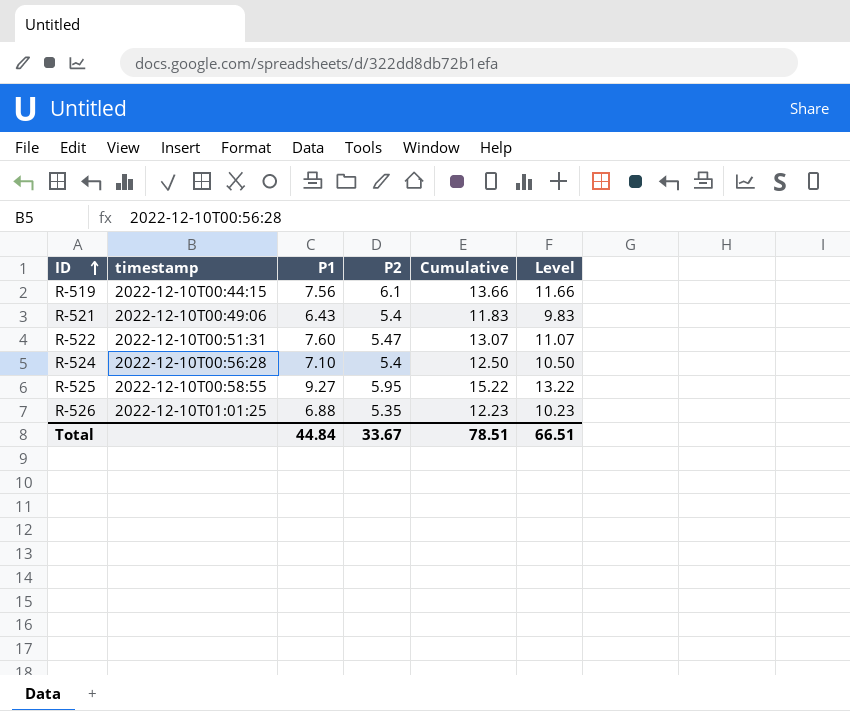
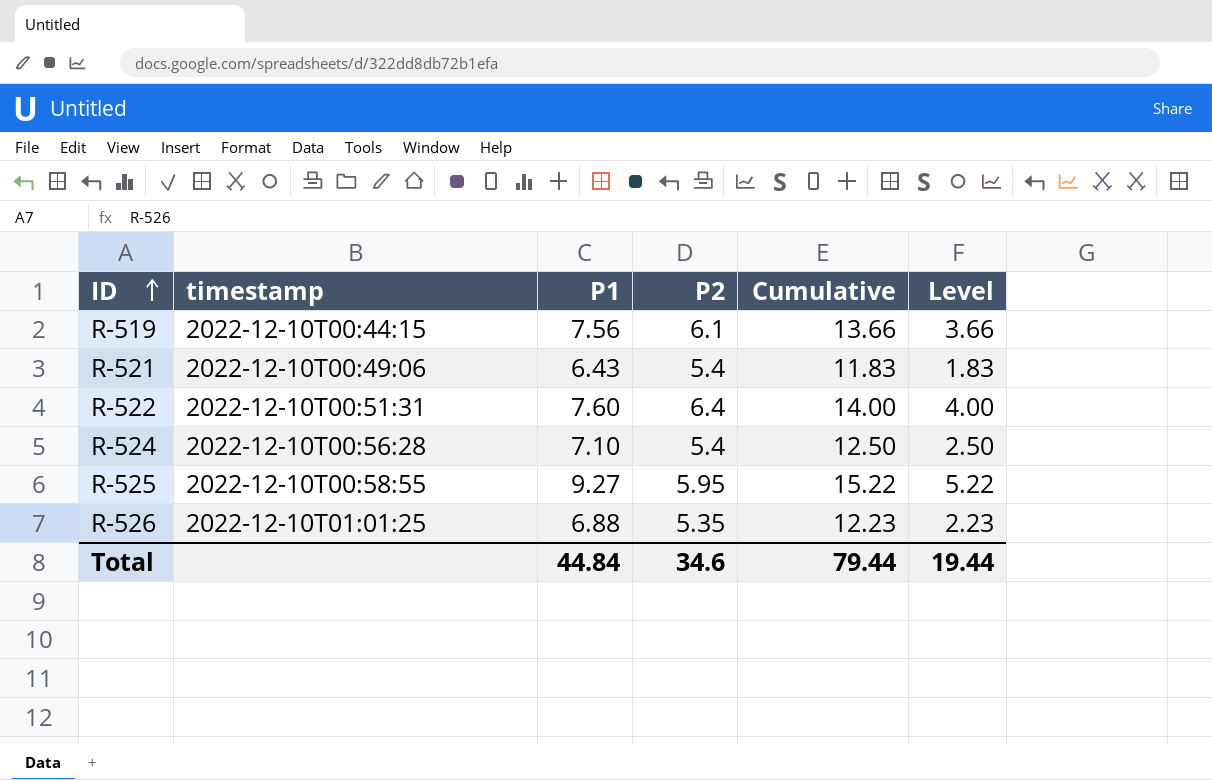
column Level | formula: [Cumulative] - 2 -> [Cumulative] - 10
R-522 | P2: 5.47 -> 6.4
R-522 | Cumulative: 13.07 -> 14.00
Total | P2: 33.67 -> 34.6
Total | Cumulative: 78.51 -> 79.44
Total | Level: 66.51 -> 19.44

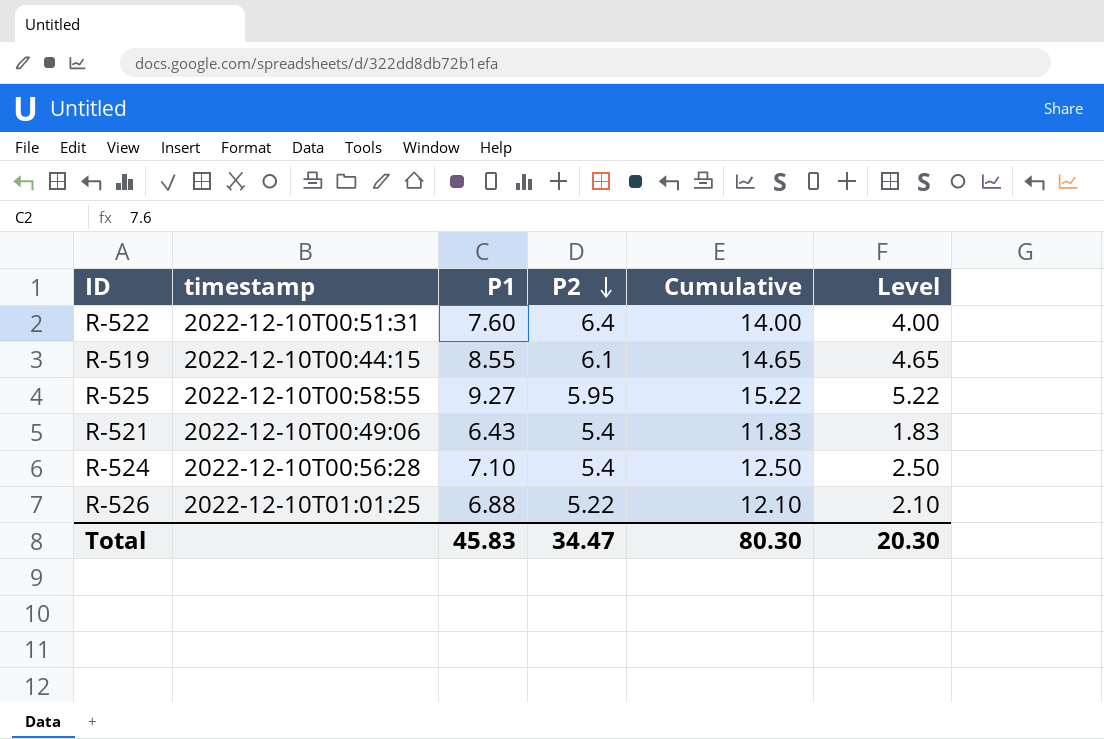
row order: ID ascending -> P2 descending
R-519 | P1: 7.56 -> 8.55
R-519 | Cumulative: 13.66 -> 14.65
R-519 | Level: 3.66 -> 4.65
R-526 | P2: 5.35 -> 5.22
R-526 | Cumulative: 12.23 -> 12.10
R-526 | Level: 2.23 -> 2.10
Total | P1: 44.84 -> 45.83
Total | P2: 34.6 -> 34.47
Total | Cumulative: 79.44 -> 80.30
Total | Level: 19.44 -> 20.30

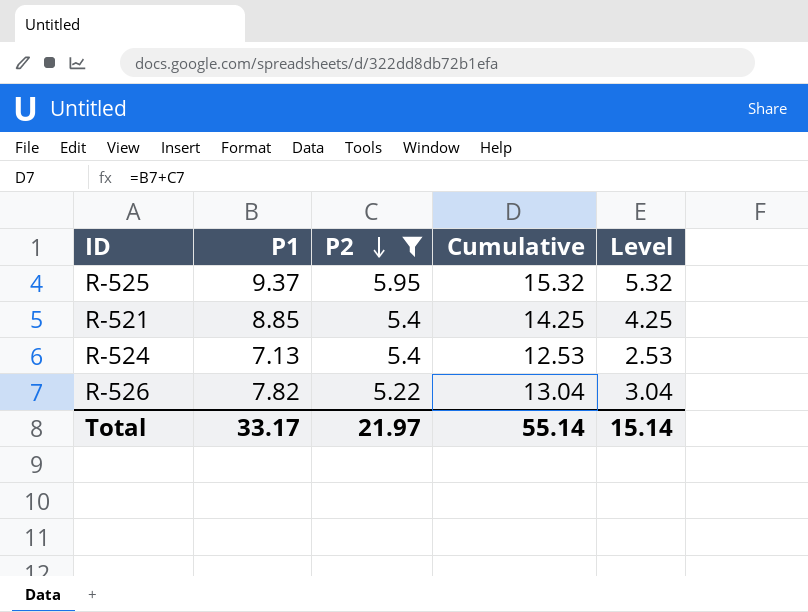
filter: none -> P2 <= 5.95
column timestamp | position: 2 -> none
R-525 | P1: 9.27 -> 9.37
R-525 | Cumulative: 15.22 -> 15.32
R-525 | Level: 5.22 -> 5.32
R-521 | P1: 6.43 -> 8.85
R-521 | Cumulative: 11.83 -> 14.25
R-521 | Level: 1.83 -> 4.25
R-524 | P1: 7.10 -> 7.13
R-524 | Cumulative: 12.50 -> 12.53
R-524 | Level: 2.50 -> 2.53
R-526 | P1: 6.88 -> 7.82
R-526 | Cumulative: 12.10 -> 13.04
R-526 | Level: 2.10 -> 3.04
Total | P1: 45.83 -> 33.17
Total | P2: 34.47 -> 21.97
Total | Cumulative: 80.30 -> 55.14
Total | Level: 20.30 -> 15.14

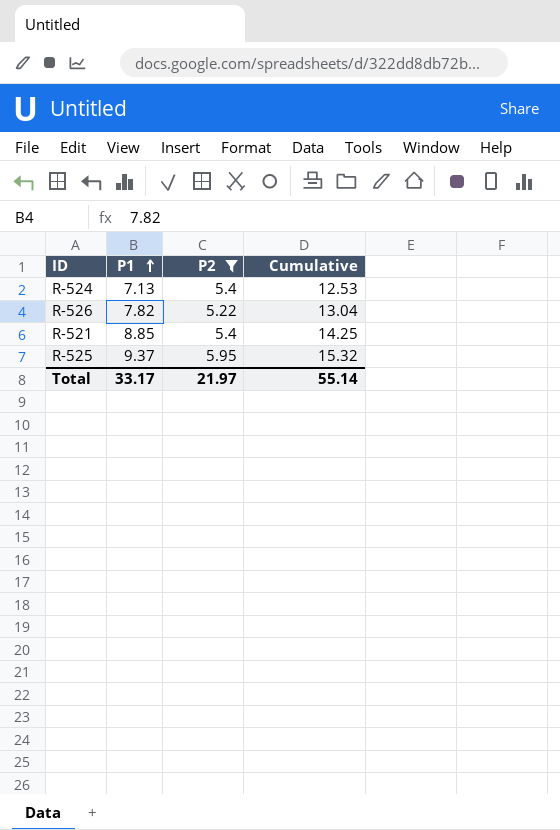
row order: P2 descending -> P1 ascending
column Level | formula: [Cumulative] - 10 -> none

